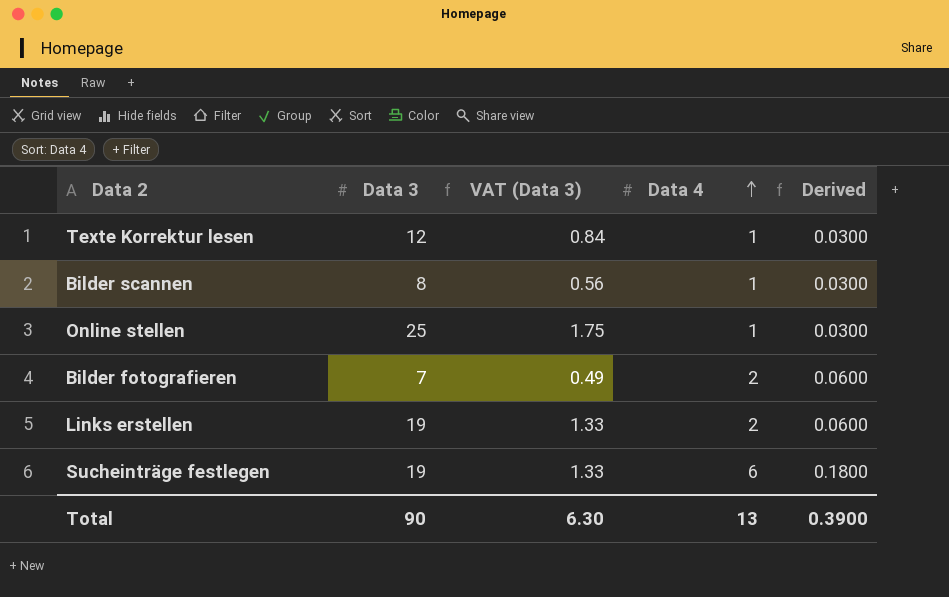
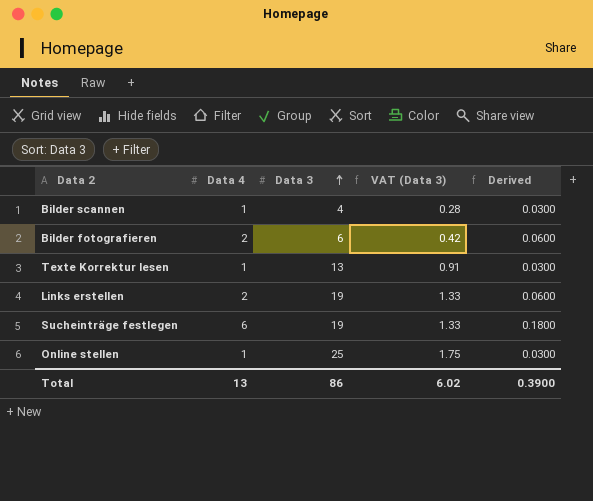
row order: Data 4 ascending -> Data 3 ascending
column Data 4 | position: 4 -> 2
Bilder scannen | Data 3: 8 -> 4
Bilder scannen | VAT (Data 3): 0.56 -> 0.28
Bilder fotografieren | Data 3: 7 -> 6
Bilder fotografieren | VAT (Data 3): 0.49 -> 0.42
Texte Korrektur lesen | Data 3: 12 -> 13
Texte Korrektur lesen | VAT (Data 3): 0.84 -> 0.91
Total | Data 3: 90 -> 86
Total | VAT (Data 3): 6.30 -> 6.02

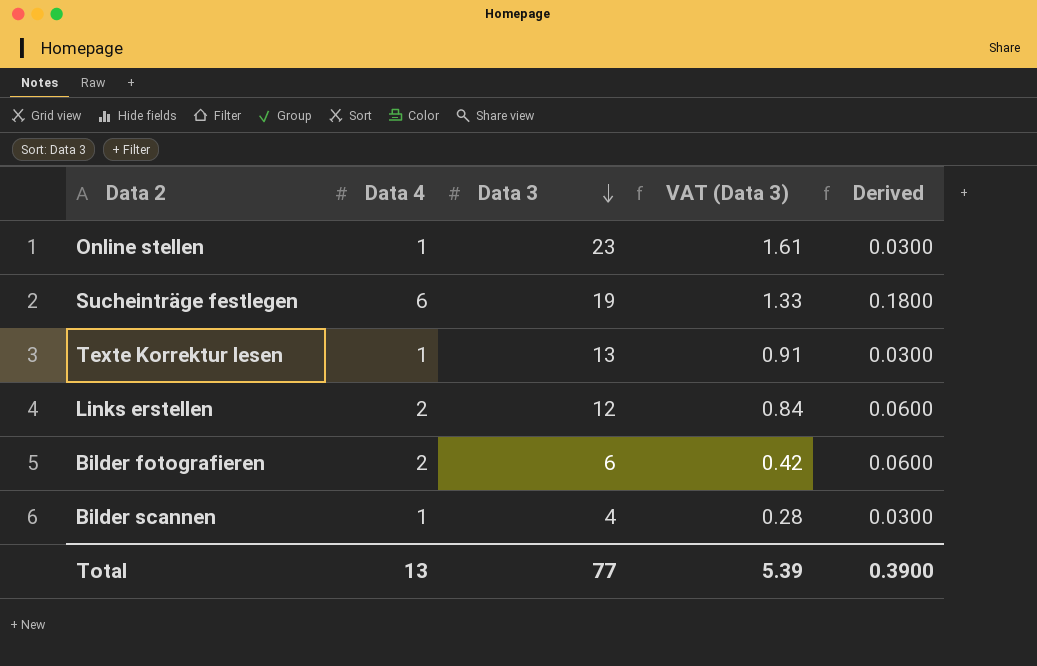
row order: Data 3 ascending -> Data 3 descending
Online stellen | Data 3: 25 -> 23
Online stellen | VAT (Data 3): 1.75 -> 1.61
Links erstellen | Data 3: 19 -> 12
Links erstellen | VAT (Data 3): 1.33 -> 0.84
Total | Data 3: 86 -> 77
Total | VAT (Data 3): 6.02 -> 5.39

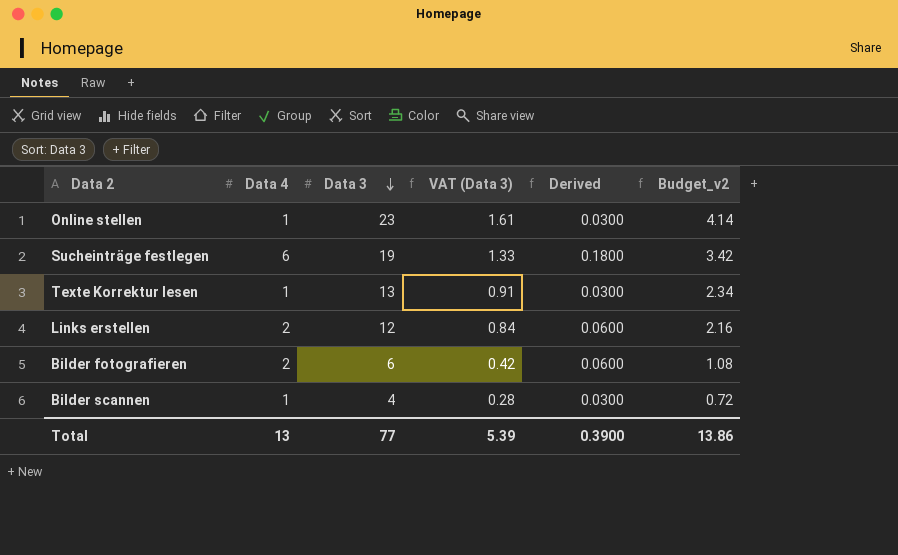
column Budget_v2 | formula: none -> [Data 3] * 0.18

